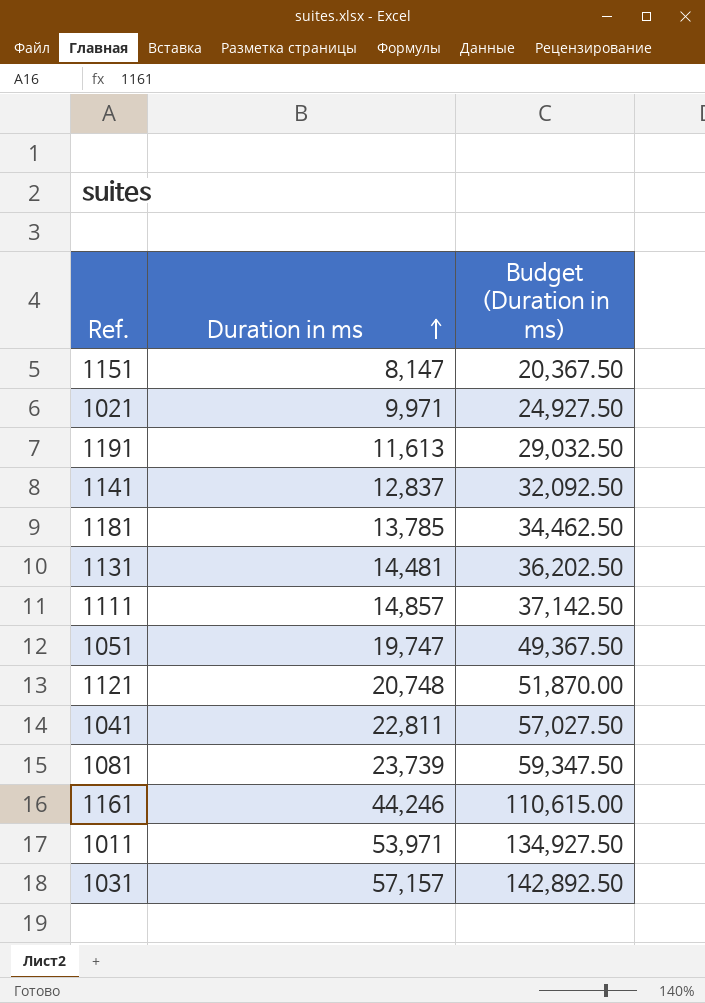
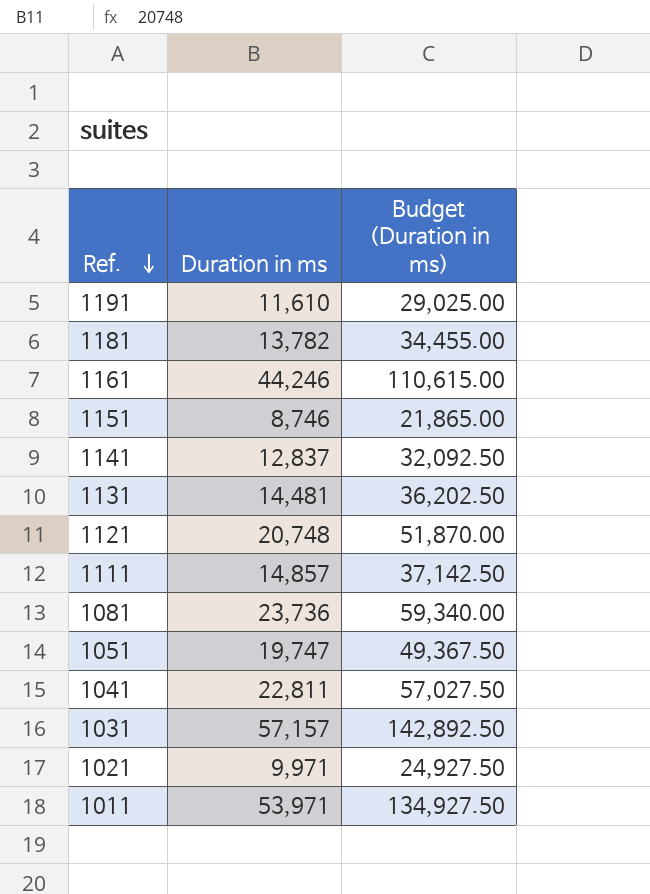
row order: Duration in ms ascending -> Ref. descending
1191 | Duration in ms: 11,613 -> 11,610
1191 | Budget (Duration in ms): 29,032.50 -> 29,025.00
1181 | Duration in ms: 13,785 -> 13,782
1181 | Budget (Duration in ms): 34,462.50 -> 34,455.00
1151 | Duration in ms: 8,147 -> 8,746
1151 | Budget (Duration in ms): 20,367.50 -> 21,865.00
1081 | Duration in ms: 23,739 -> 23,736
1081 | Budget (Duration in ms): 59,347.50 -> 59,340.00

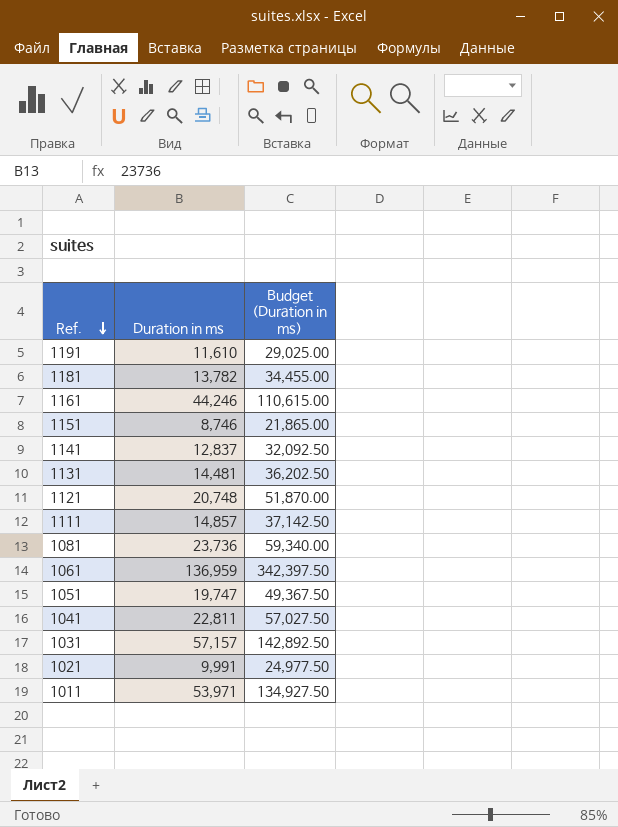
row 1061: none -> 136,959 | 342,397.50
1021 | Duration in ms: 9,971 -> 9,991
1021 | Budget (Duration in ms): 24,927.50 -> 24,977.50

